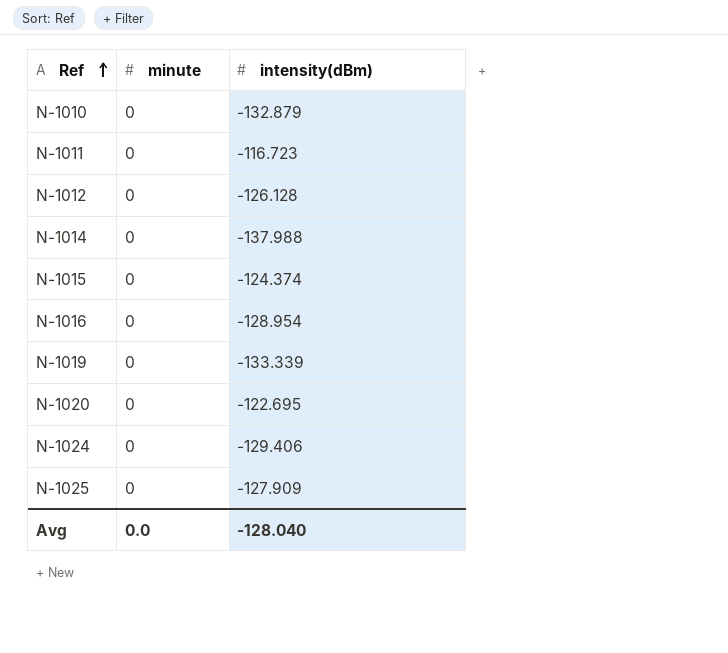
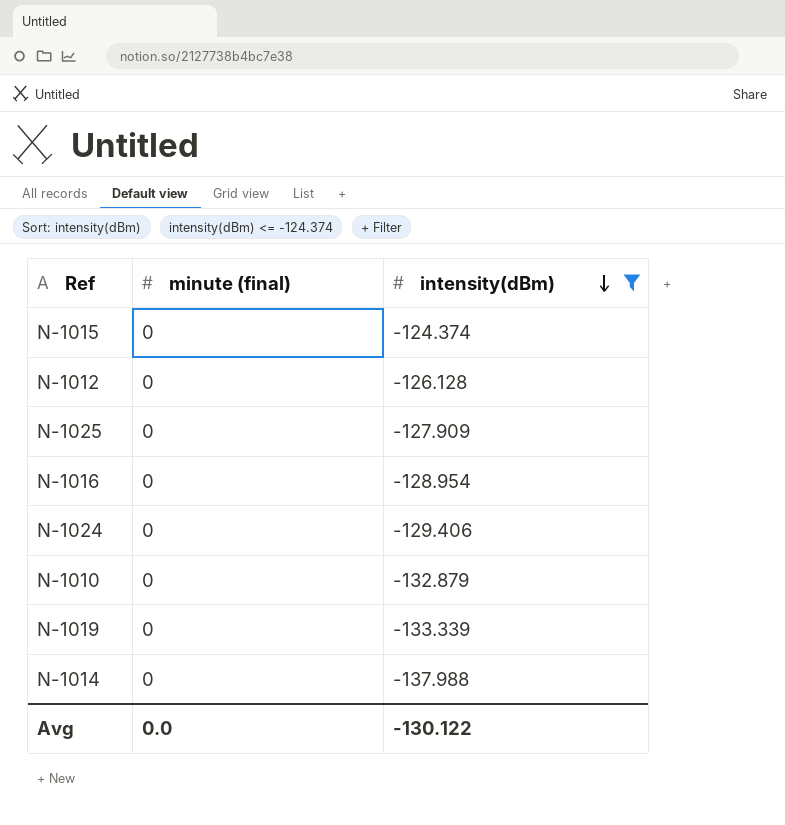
filter: none -> intensity(dBm) <= -124.374
row order: Ref ascending -> intensity(dBm) descending
column name: minute -> minute (final)
Avg | intensity(dBm): -128.040 -> -130.122

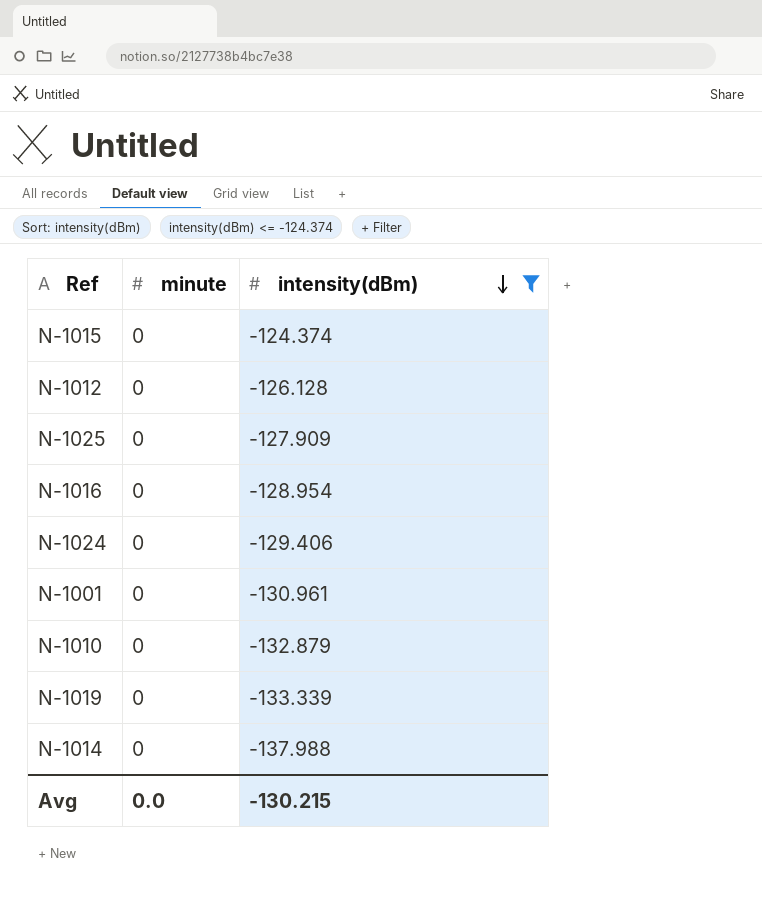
column name: minute (final) -> minute
row N-1001: none -> 0 | -130.961
Avg | intensity(dBm): -130.122 -> -130.215

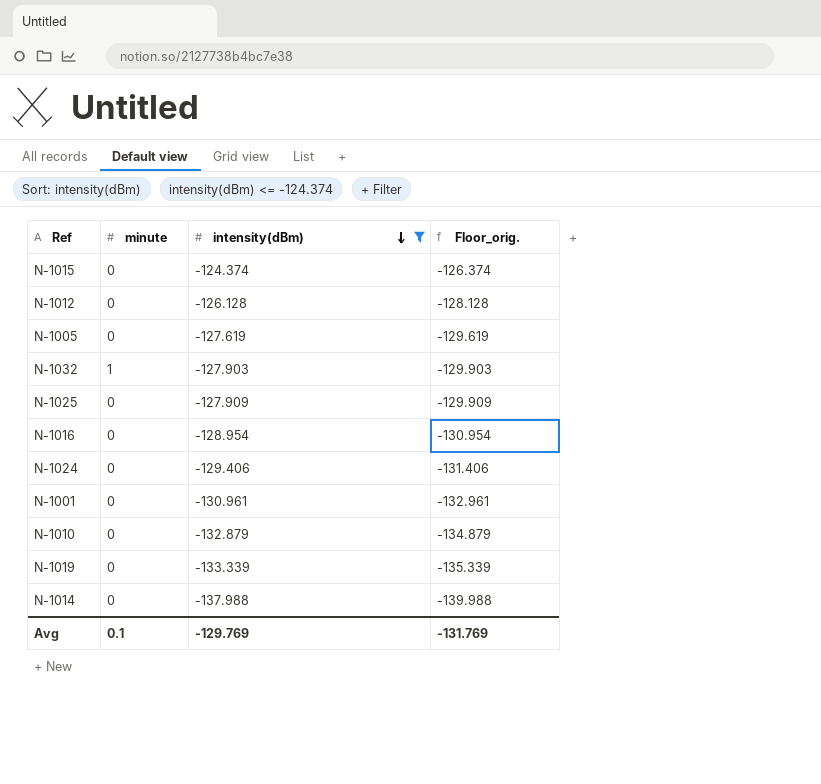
column Floor_orig. | formula: none -> [intensity(dBm)] - 2
row N-1005: none -> 0 | -127.619 | -129.619
row N-1032: none -> 1 | -127.903 | -129.903
Avg | minute: 0.0 -> 0.1
Avg | intensity(dBm): -130.215 -> -129.769

